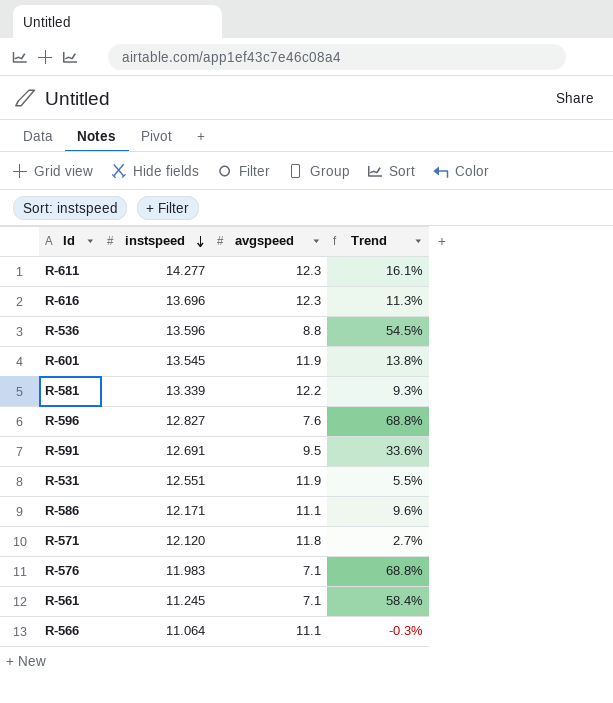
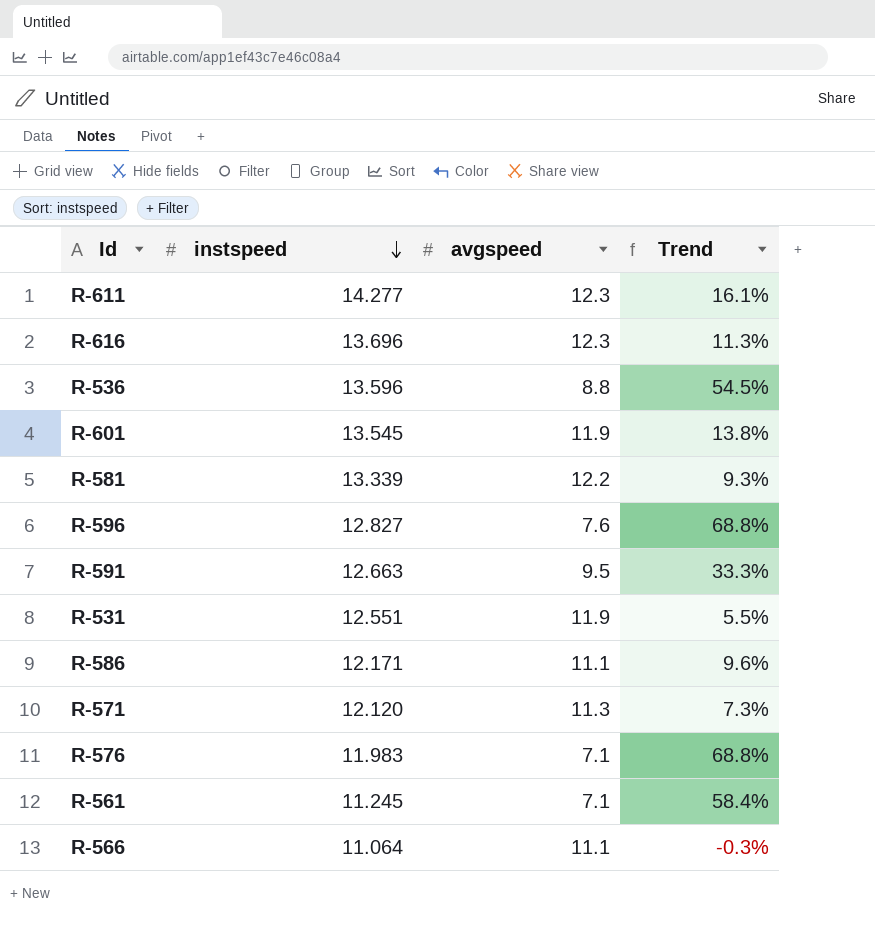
R-591 | instspeed: 12.691 -> 12.663
R-591 | Trend: 33.6% -> 33.3%
R-571 | avgspeed: 11.8 -> 11.3
R-571 | Trend: 2.7% -> 7.3%

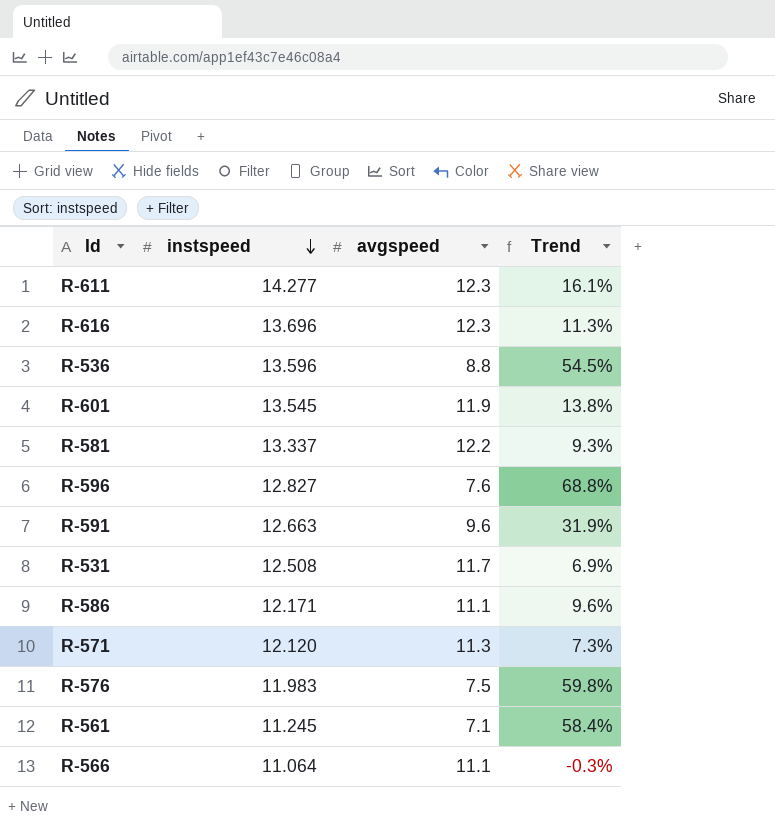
R-581 | instspeed: 13.339 -> 13.337
R-591 | avgspeed: 9.5 -> 9.6
R-591 | Trend: 33.3% -> 31.9%
R-531 | instspeed: 12.551 -> 12.508
R-531 | avgspeed: 11.9 -> 11.7
R-531 | Trend: 5.5% -> 6.9%
R-576 | avgspeed: 7.1 -> 7.5
R-576 | Trend: 68.8% -> 59.8%

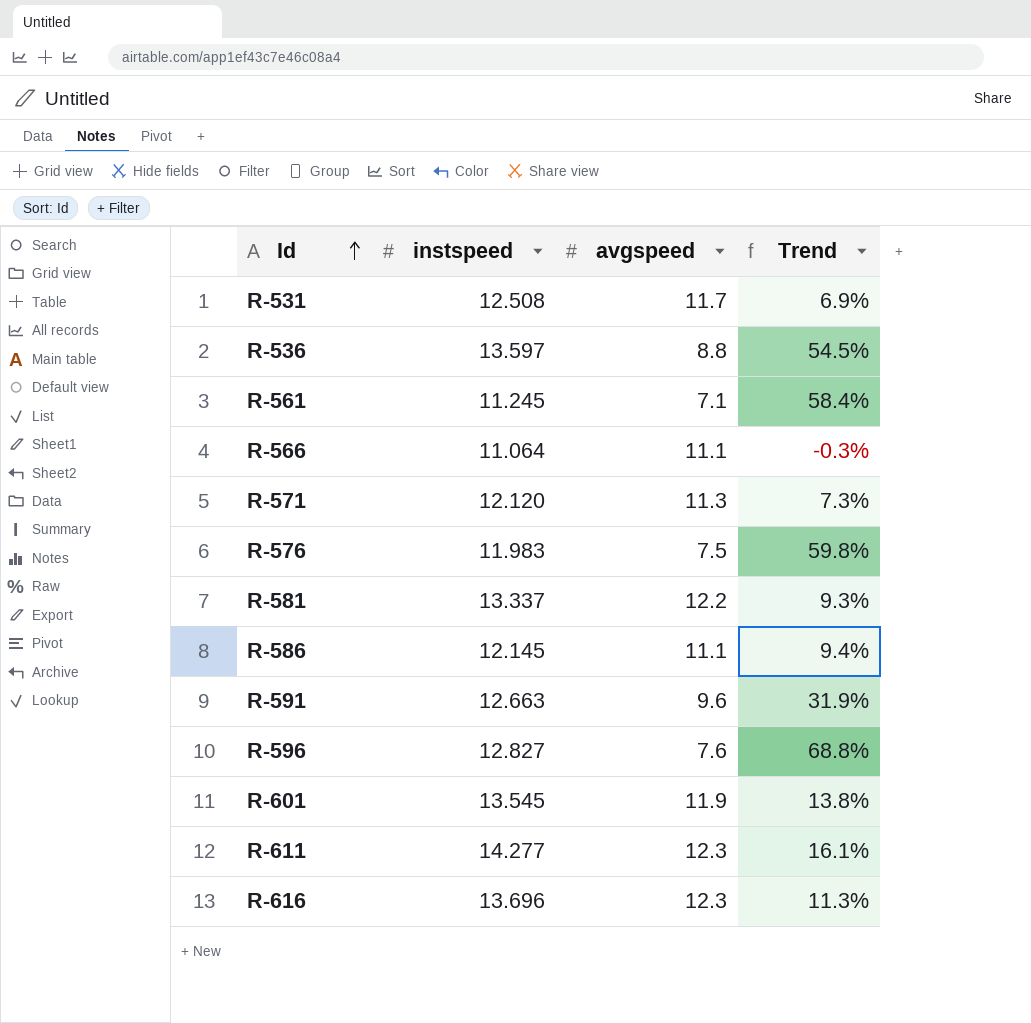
row order: instspeed descending -> Id ascending
R-536 | instspeed: 13.596 -> 13.597
R-586 | instspeed: 12.171 -> 12.145
R-586 | Trend: 9.6% -> 9.4%

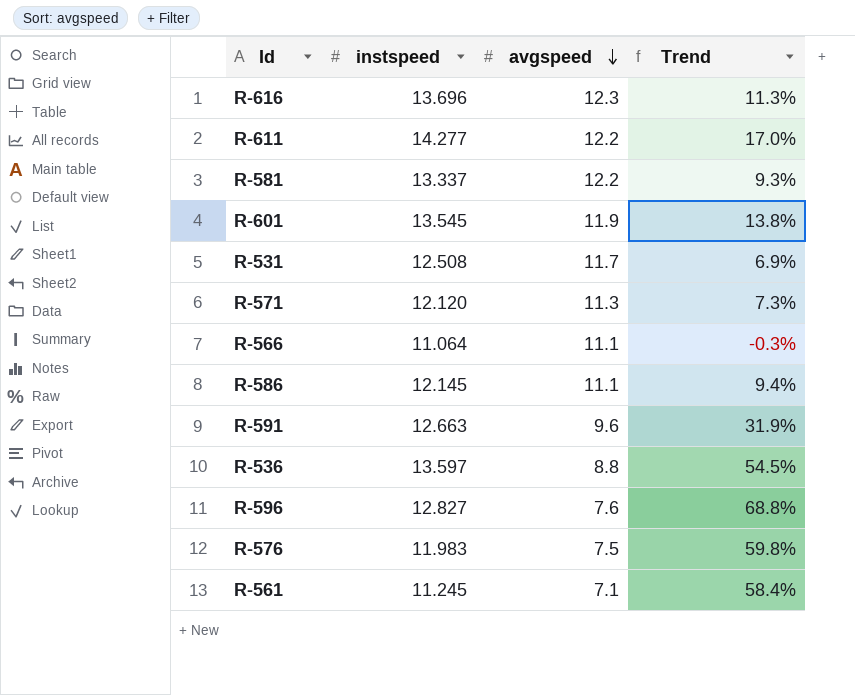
row order: Id ascending -> avgspeed descending
R-611 | avgspeed: 12.3 -> 12.2
R-611 | Trend: 16.1% -> 17.0%

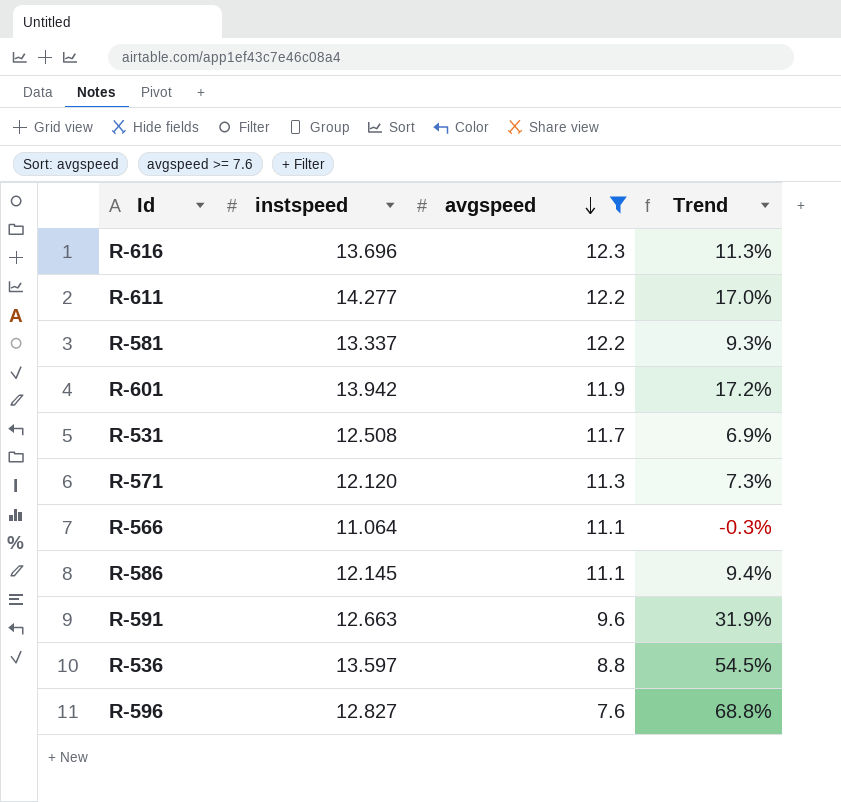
filter: none -> avgspeed >= 7.6
R-601 | instspeed: 13.545 -> 13.942
R-601 | Trend: 13.8% -> 17.2%

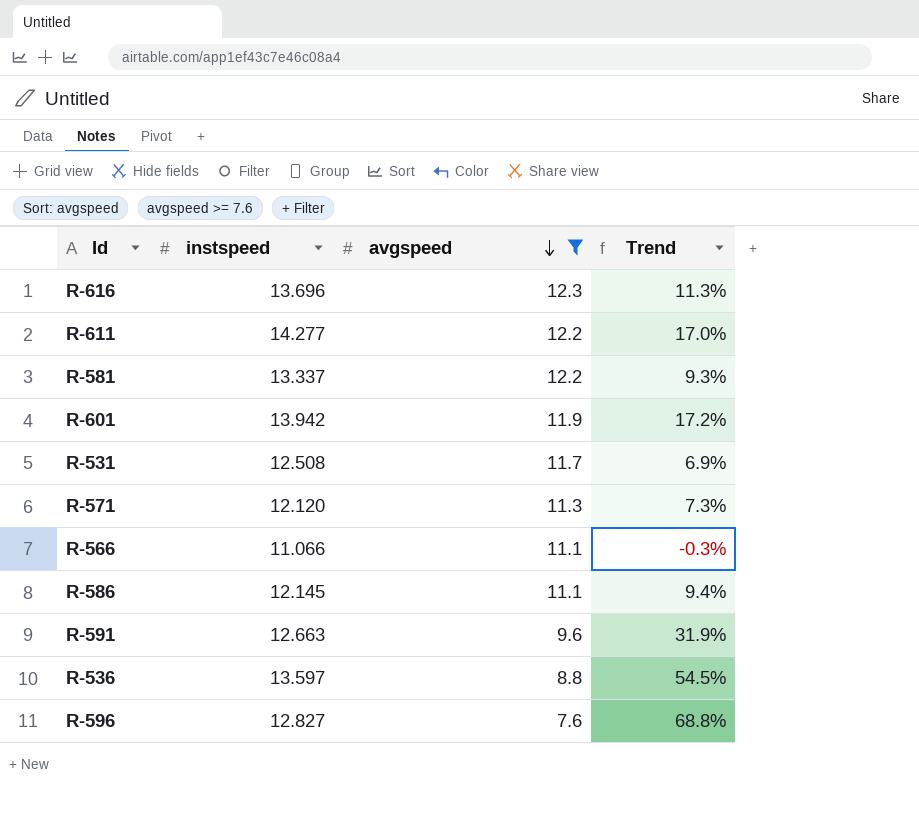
R-566 | instspeed: 11.064 -> 11.066

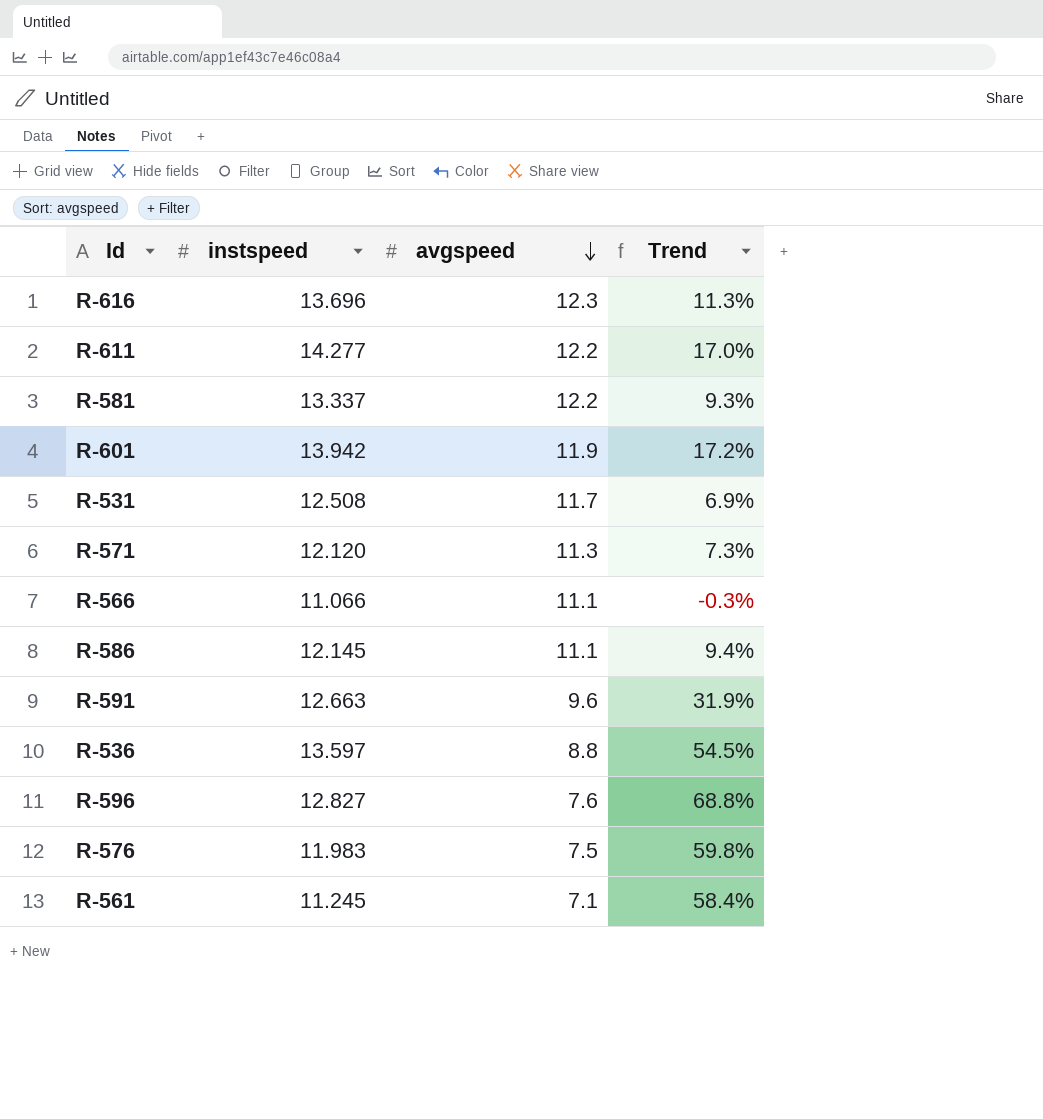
filter: avgspeed >= 7.6 -> none

